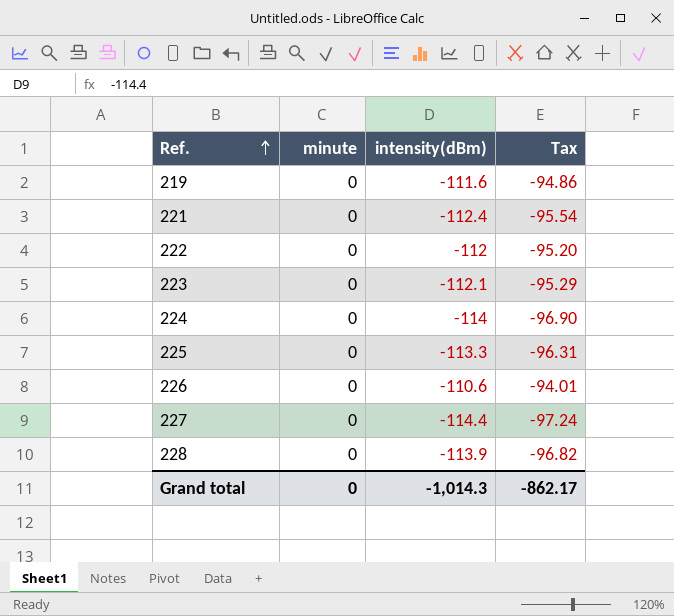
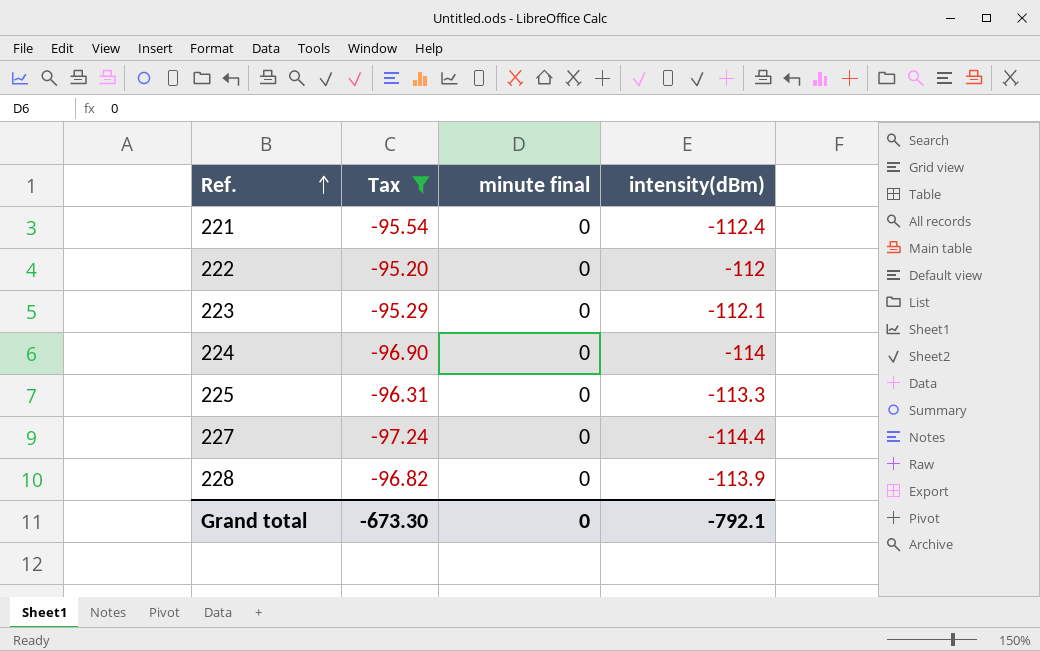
filter: none -> Tax <= -95.20
column Tax | position: 4 -> 2
column name: minute -> minute final
Grand total | Tax: -862.17 -> -673.30
Grand total | intensity(dBm): -1,014.3 -> -792.1

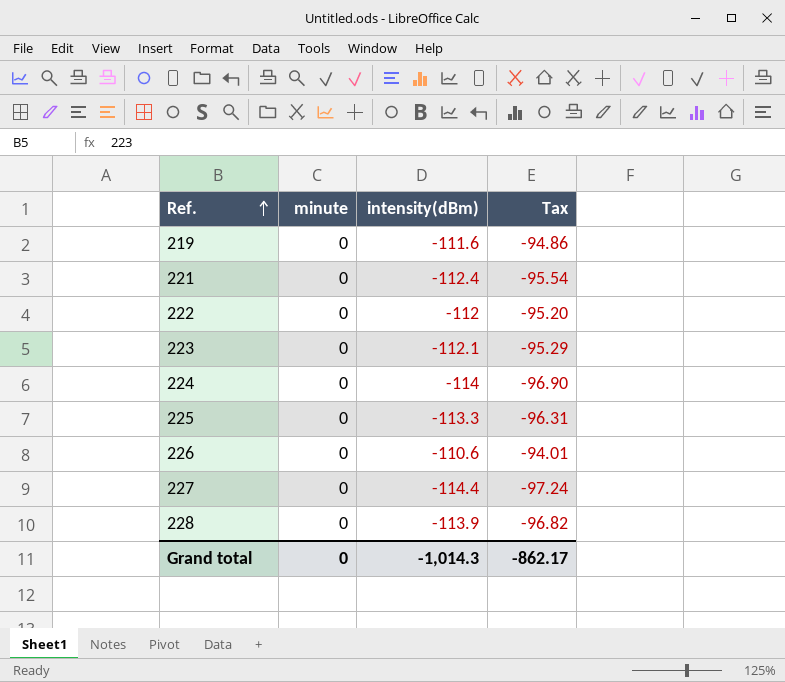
filter: Tax <= -95.20 -> none
column name: minute final -> minute
column Tax | position: 2 -> 4
Grand total | intensity(dBm): -792.1 -> -1,014.3
Grand total | Tax: -673.30 -> -862.17

